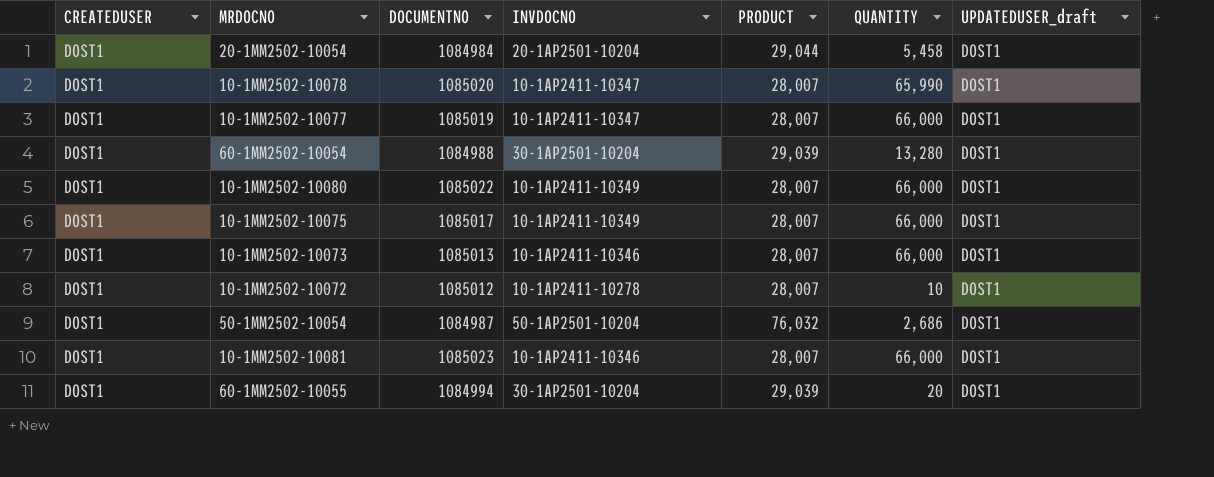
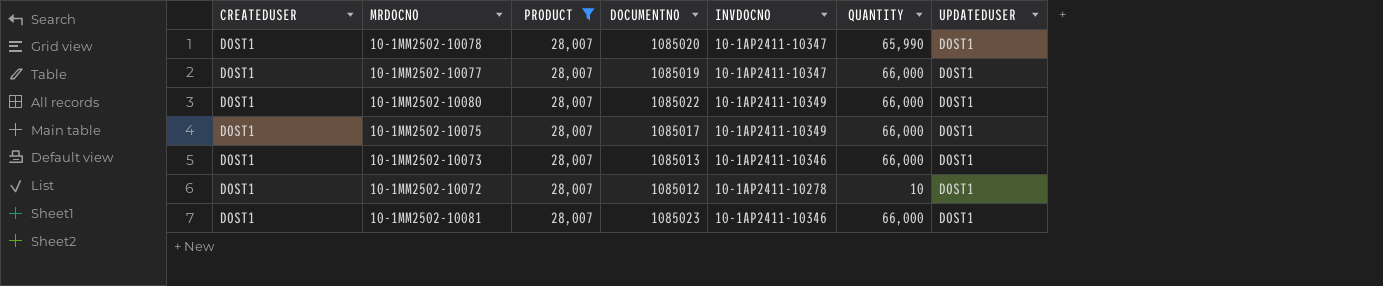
filter: none -> PRODUCT = 28,007
column PRODUCT | position: 5 -> 3
column name: UPDATEDUSER_draft -> UPDATEDUSER

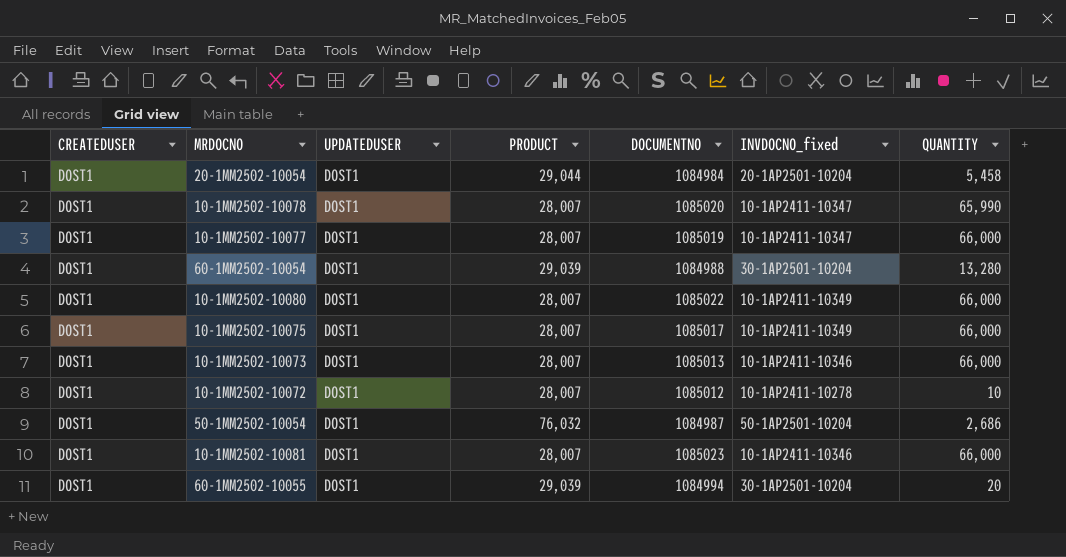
filter: PRODUCT = 28,007 -> none
column UPDATEDUSER | position: 7 -> 3
column name: INVDOCNO -> INVDOCNO_fixed

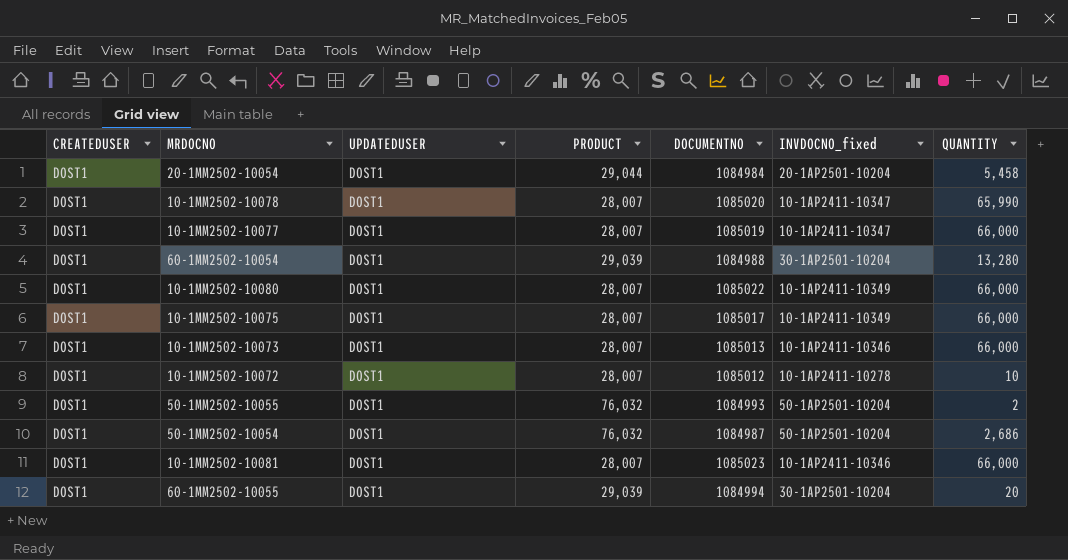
row 50-1MM2502-10055: none -> DOST1 | DOST1 | 76,032 | 1084993 | 50-1AP2501-10204 | 2

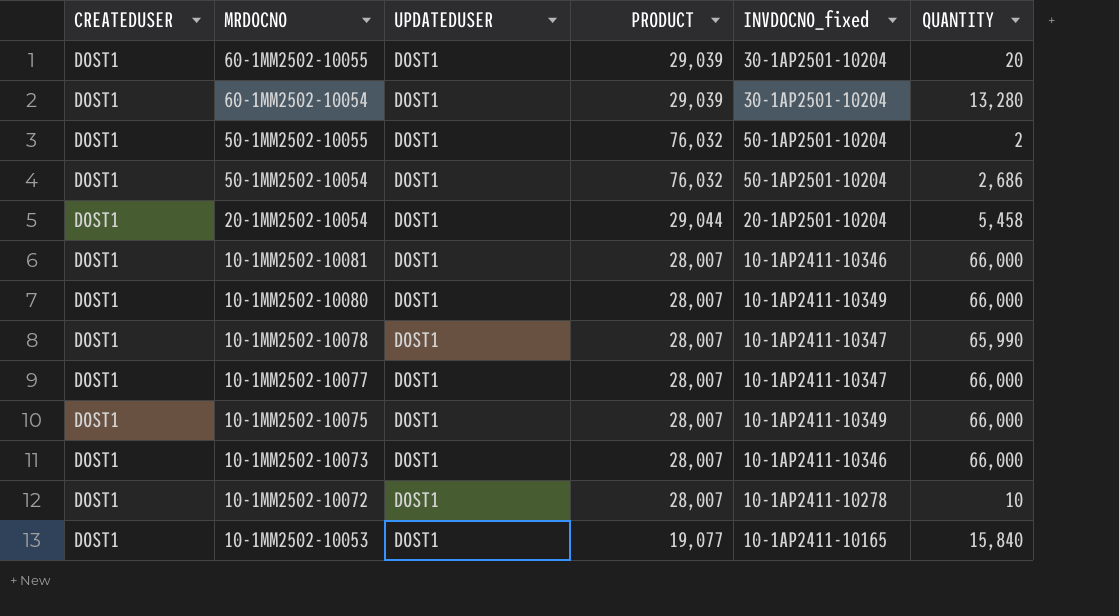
row order: none -> MRDOCNO descending
column DOCUMENTNO | position: 5 -> none
row 10-1MM2502-10053: none -> DOST1 | DOST1 | 19,077 | 10-1AP2411-10165 | 15,840

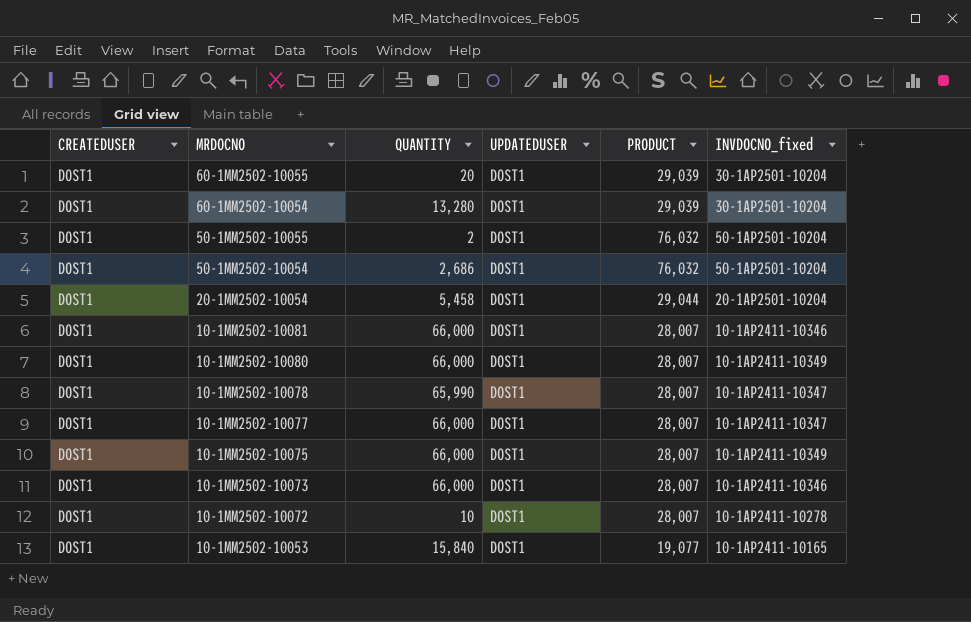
column QUANTITY | position: 6 -> 3

